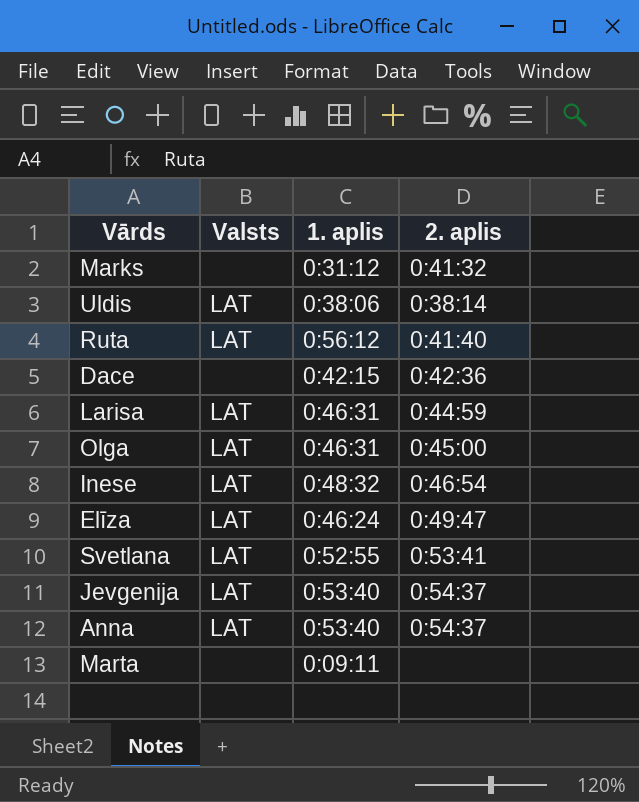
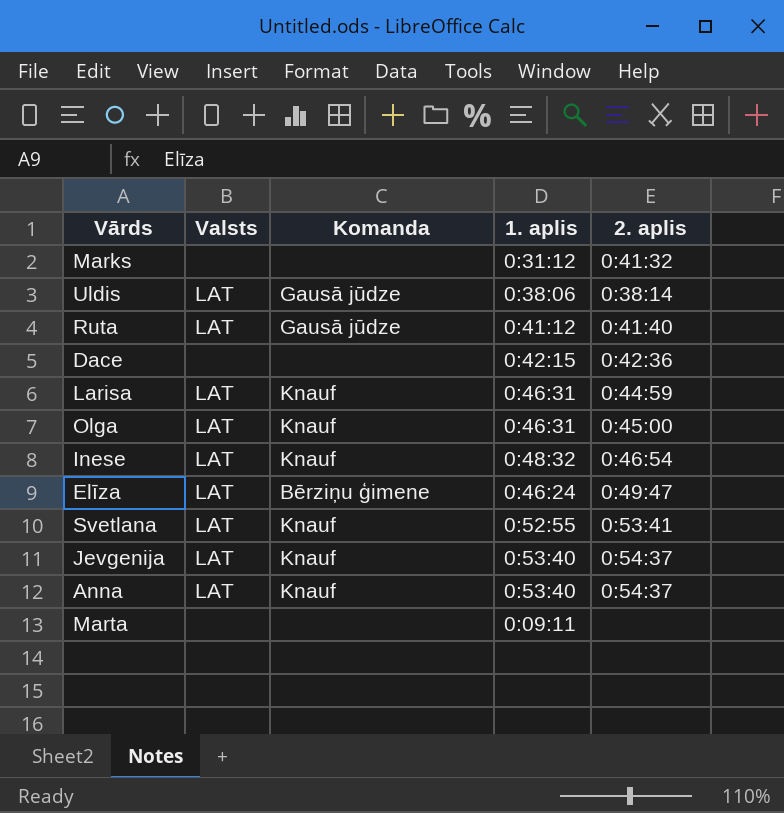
column Komanda | position: none -> 3
Ruta | 1. aplis: 0:56:12 -> 0:41:12

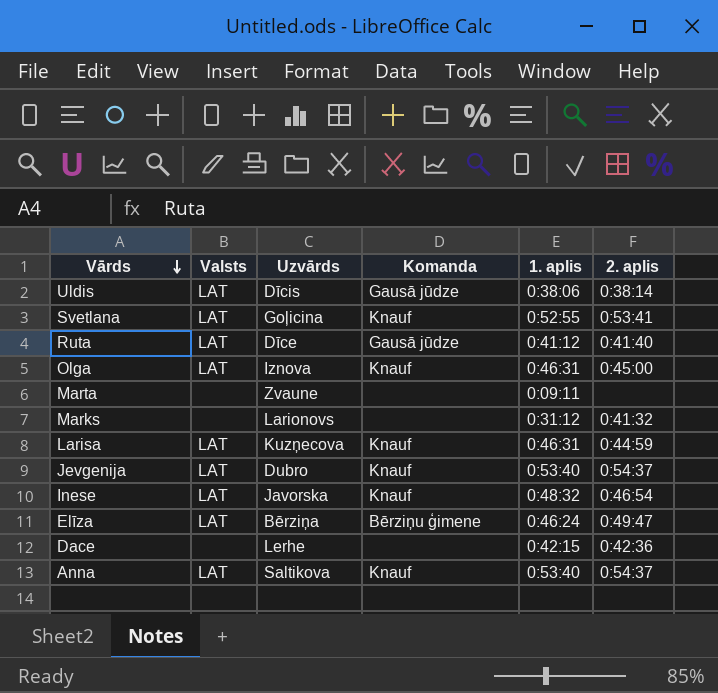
row order: none -> Vārds descending
column Uzvārds | position: none -> 3

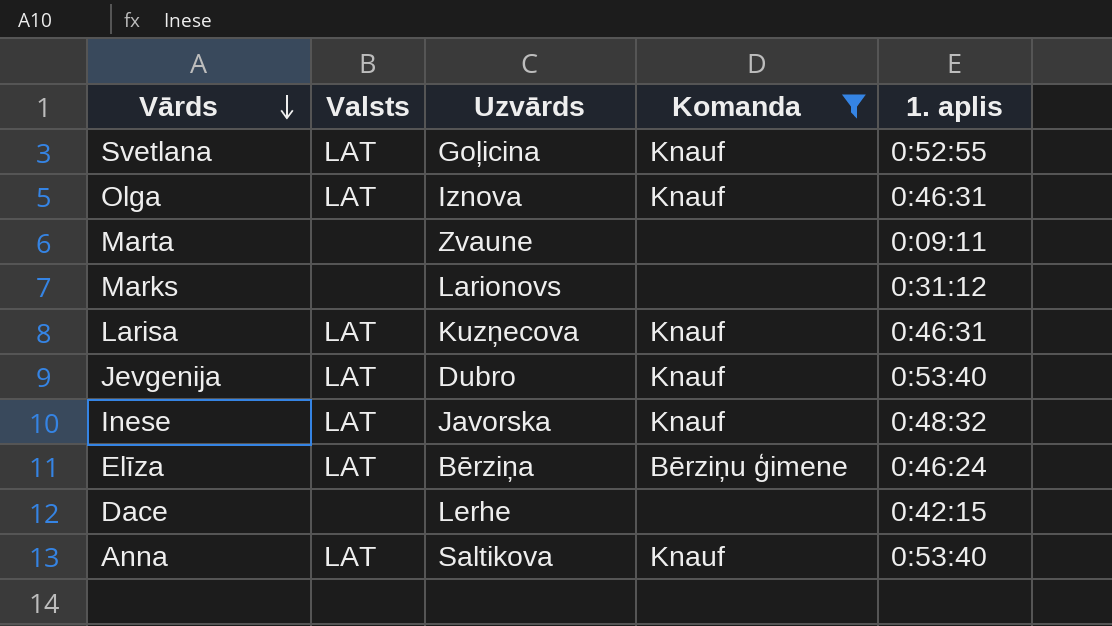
filter: none -> Komanda != Gausā jūdze
column 2. aplis | position: 6 -> none

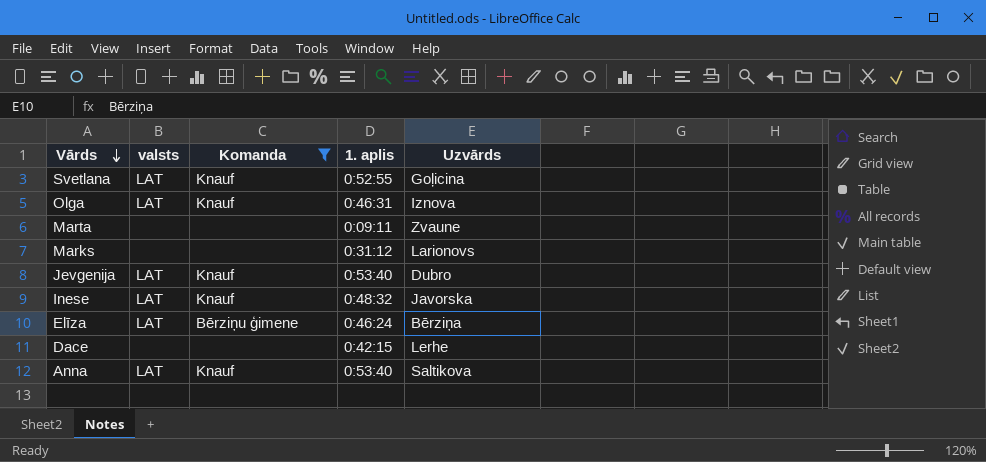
column name: Valsts -> valsts
column Uzvārds | position: 3 -> 5
row Larisa: LAT | Kuzņecova | Knauf | 0:46:31 -> none

